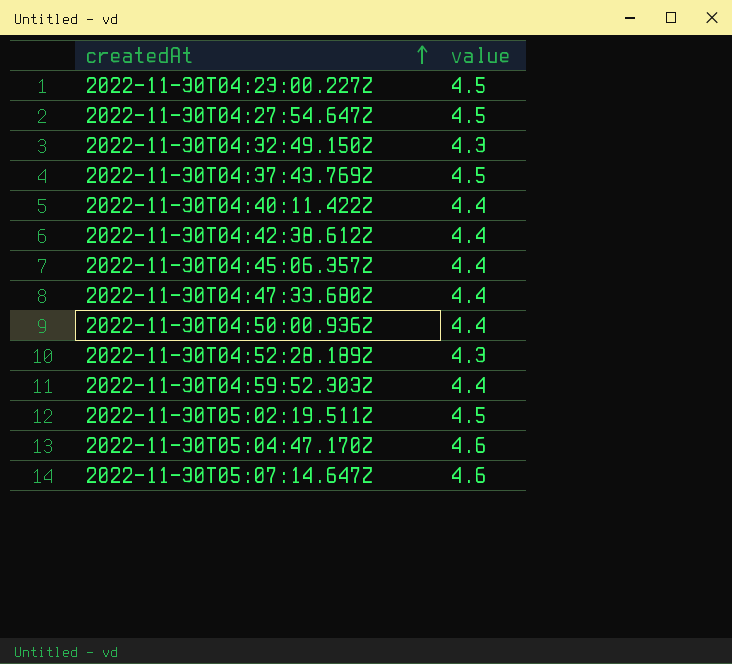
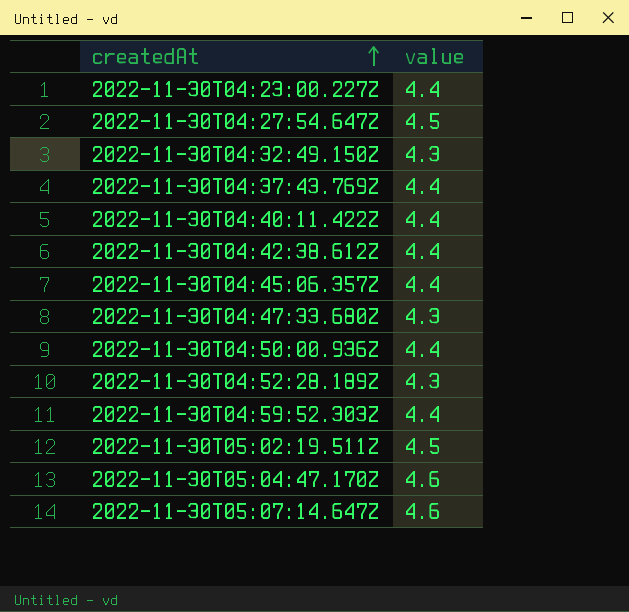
2022-11-30T04:23:00.227Z | value: 4.5 -> 4.4
2022-11-30T04:37:43.769Z | value: 4.5 -> 4.4
2022-11-30T04:47:33.680Z | value: 4.4 -> 4.3

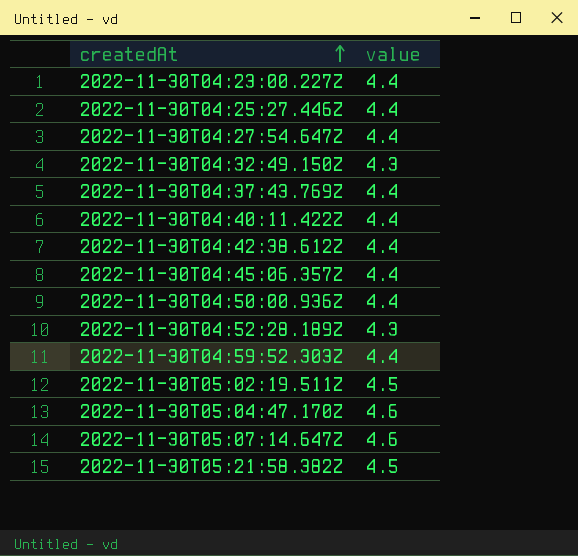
row 2022-11-30T04:47:33.680Z: 4.3 -> none
row 2022-11-30T04:25:27.446Z: none -> 4.4
2022-11-30T04:27:54.647Z | value: 4.5 -> 4.4
row 2022-11-30T05:21:58.382Z: none -> 4.5

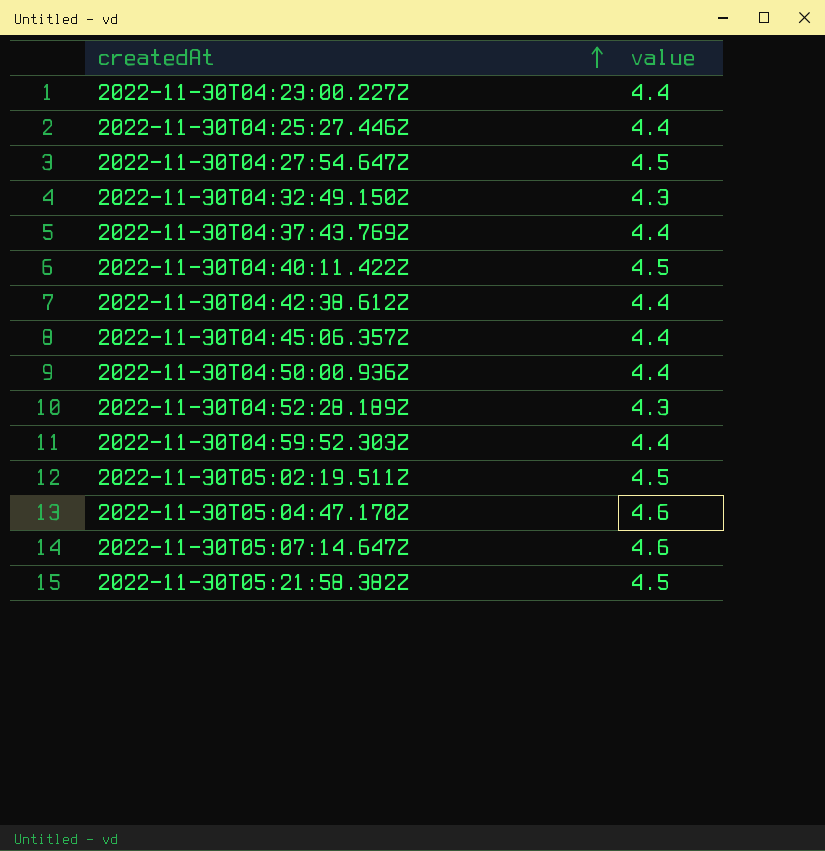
2022-11-30T04:27:54.647Z | value: 4.4 -> 4.5
2022-11-30T04:40:11.422Z | value: 4.4 -> 4.5

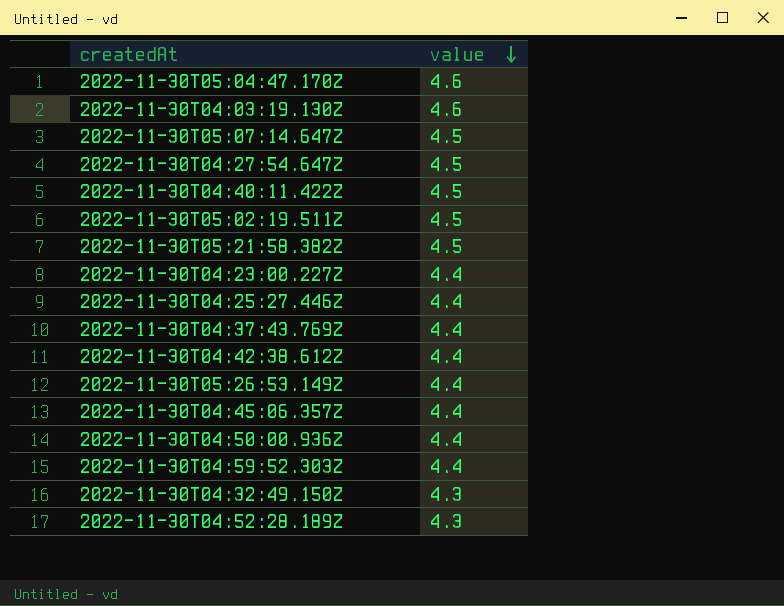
row order: createdAt ascending -> value descending
row 2022-11-30T04:03:19.130Z: none -> 4.6
2022-11-30T05:07:14.647Z | value: 4.6 -> 4.5
row 2022-11-30T05:26:53.149Z: none -> 4.4

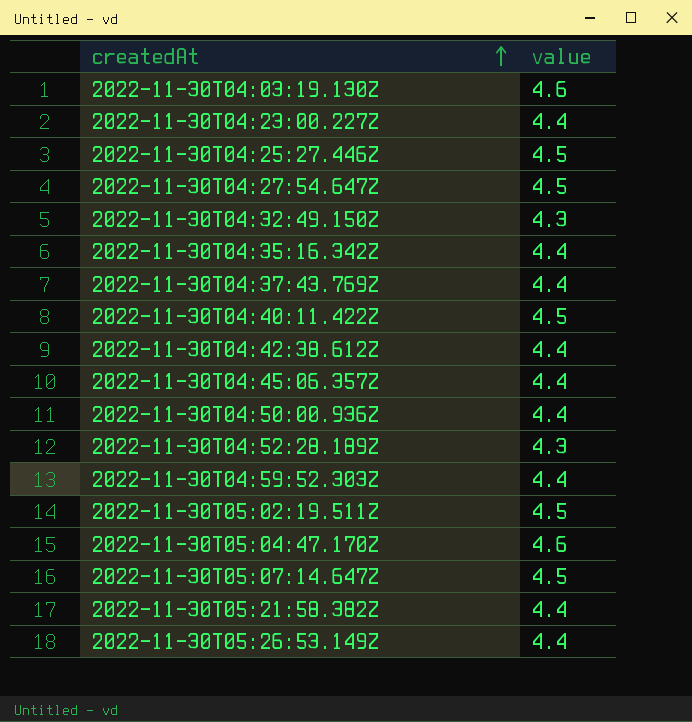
row order: value descending -> createdAt ascending
2022-11-30T04:25:27.446Z | value: 4.4 -> 4.5
row 2022-11-30T04:35:16.342Z: none -> 4.4
2022-11-30T05:21:58.382Z | value: 4.5 -> 4.4

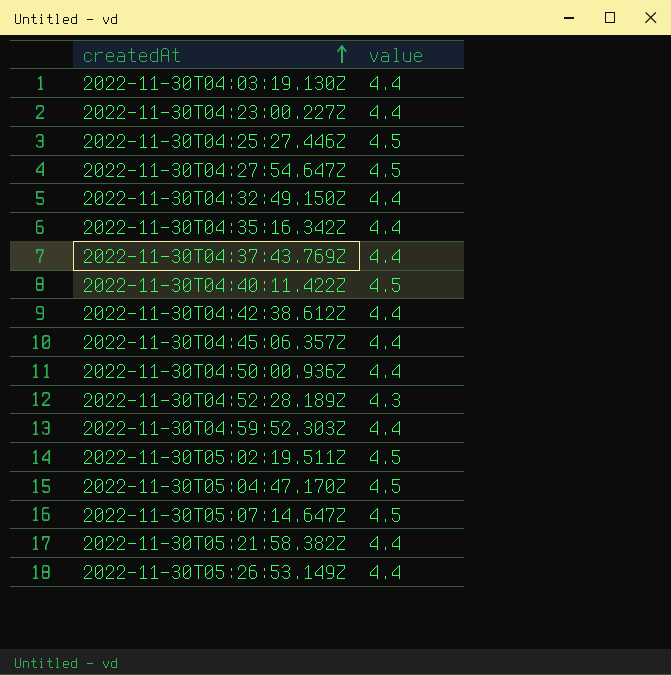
2022-11-30T04:03:19.130Z | value: 4.6 -> 4.4
2022-11-30T04:32:49.150Z | value: 4.3 -> 4.4
2022-11-30T05:04:47.170Z | value: 4.6 -> 4.5

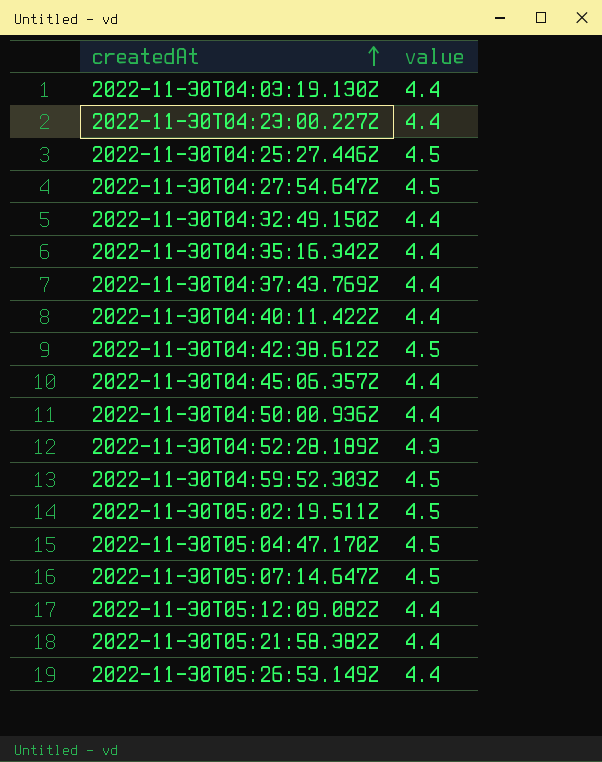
2022-11-30T04:40:11.422Z | value: 4.5 -> 4.4
2022-11-30T04:42:38.612Z | value: 4.4 -> 4.5
2022-11-30T04:59:52.303Z | value: 4.4 -> 4.5
row 2022-11-30T05:12:09.082Z: none -> 4.4

